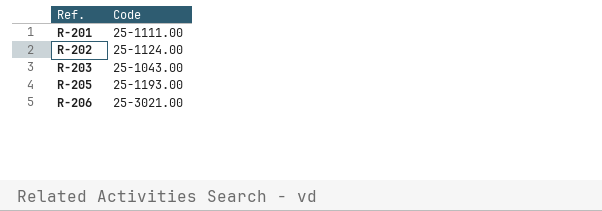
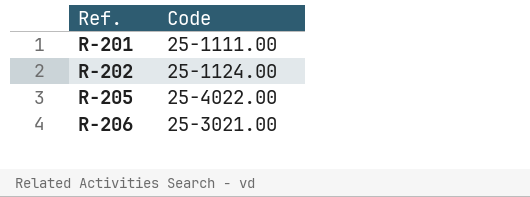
row R-203: 25-1043.00 -> none
R-205 | Code: 25-1193.00 -> 25-4022.00

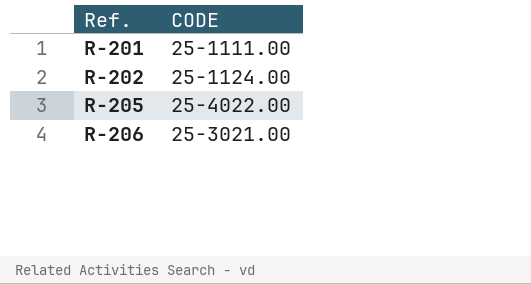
column name: Code -> CODE

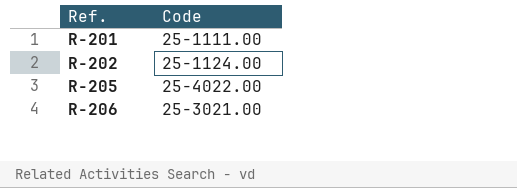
column name: CODE -> Code

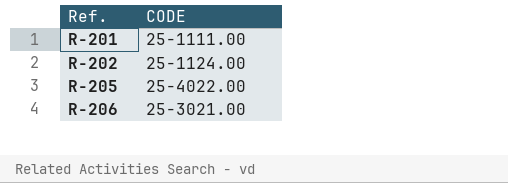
column name: Code -> CODE

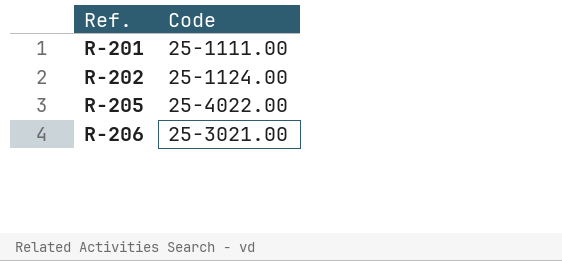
column name: CODE -> Code

